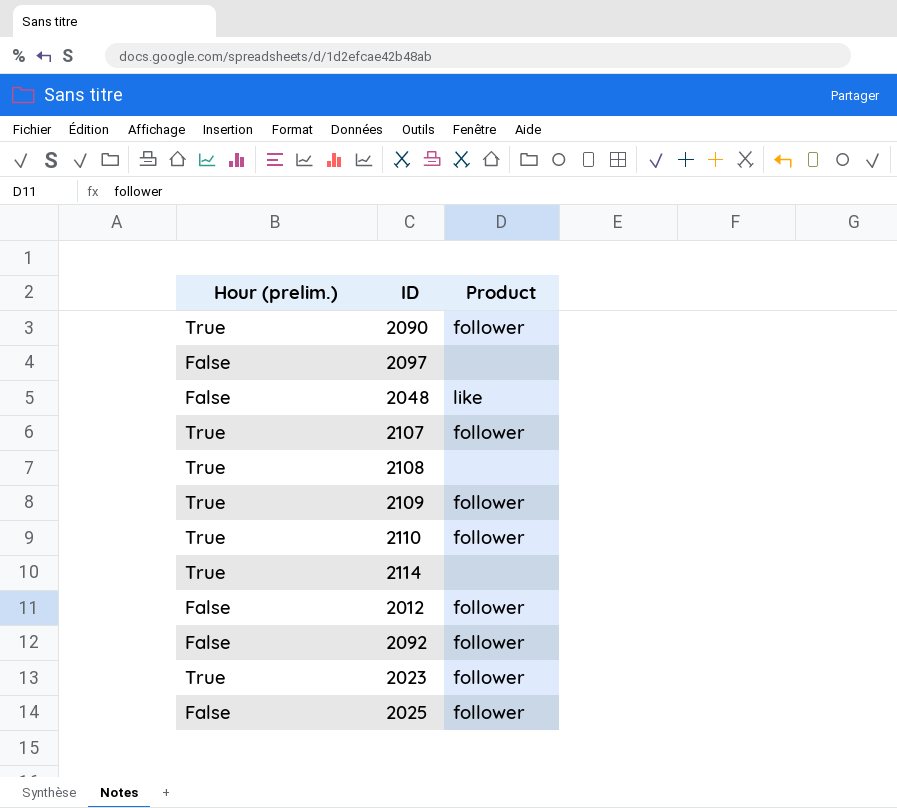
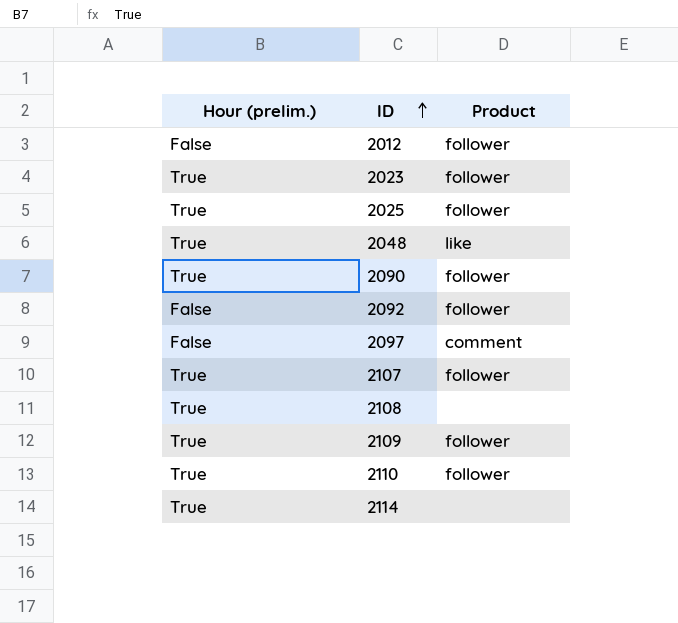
row order: none -> ID ascending
2025 | Hour (prelim.): False -> True
2048 | Hour (prelim.): False -> True
2097 | Product: none -> comment

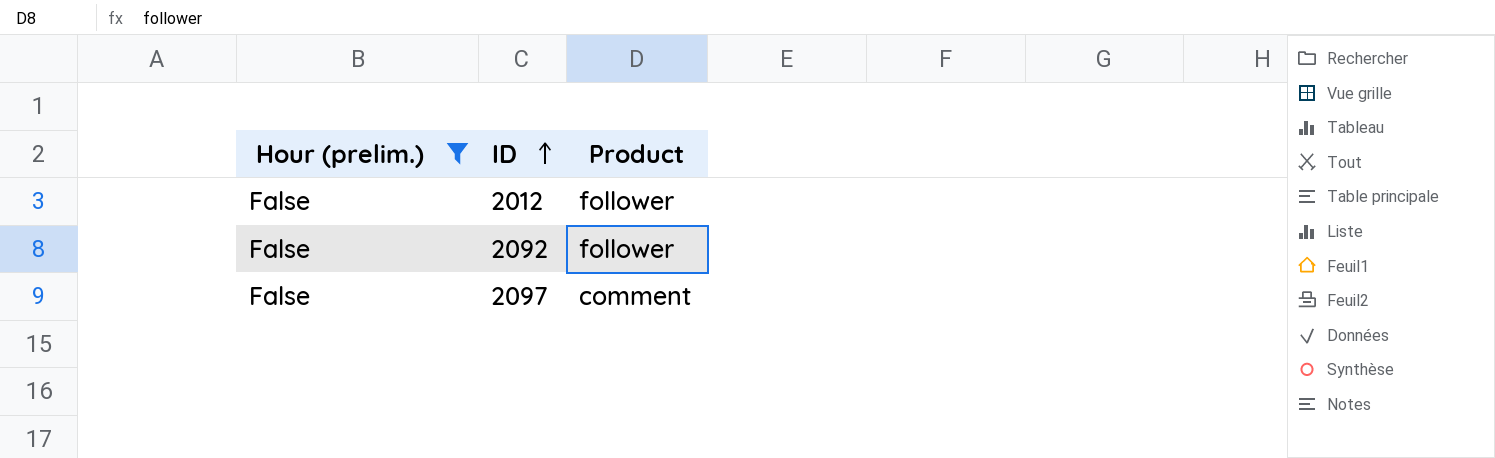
filter: none -> Hour (prelim.) = False

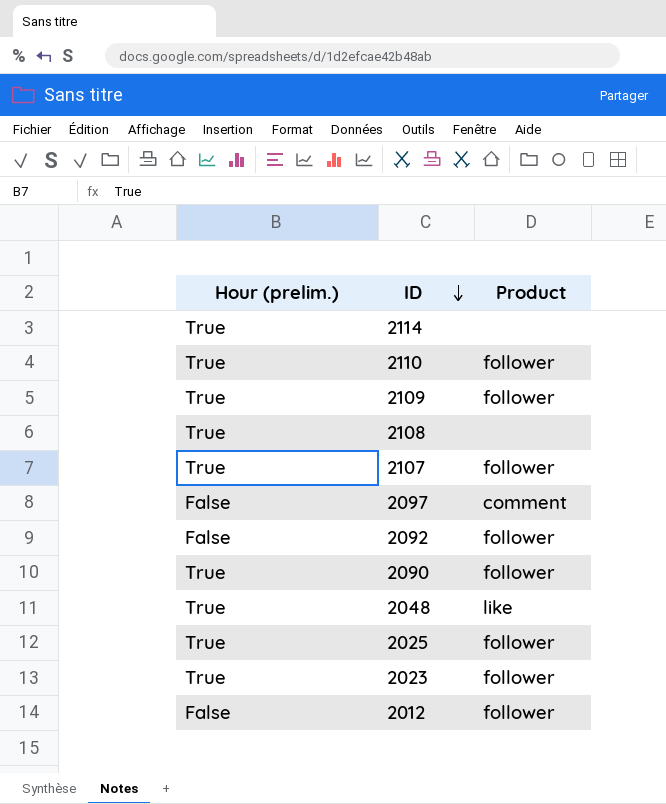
filter: Hour (prelim.) = False -> none
row order: ID ascending -> ID descending

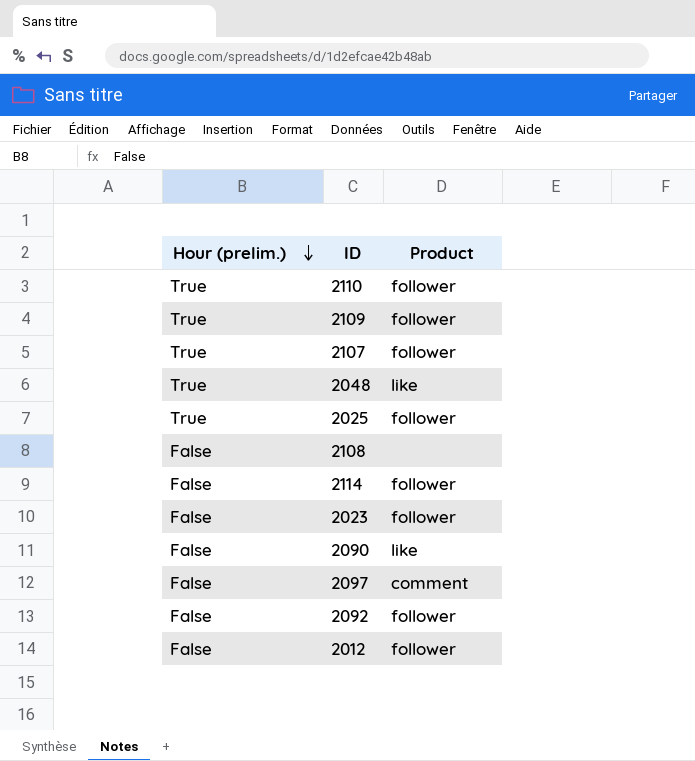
row order: ID descending -> Hour (prelim.) descending
2108 | Hour (prelim.): True -> False
2114 | Hour (prelim.): True -> False
2114 | Product: none -> follower
2023 | Hour (prelim.): True -> False
2090 | Hour (prelim.): True -> False
2090 | Product: follower -> like

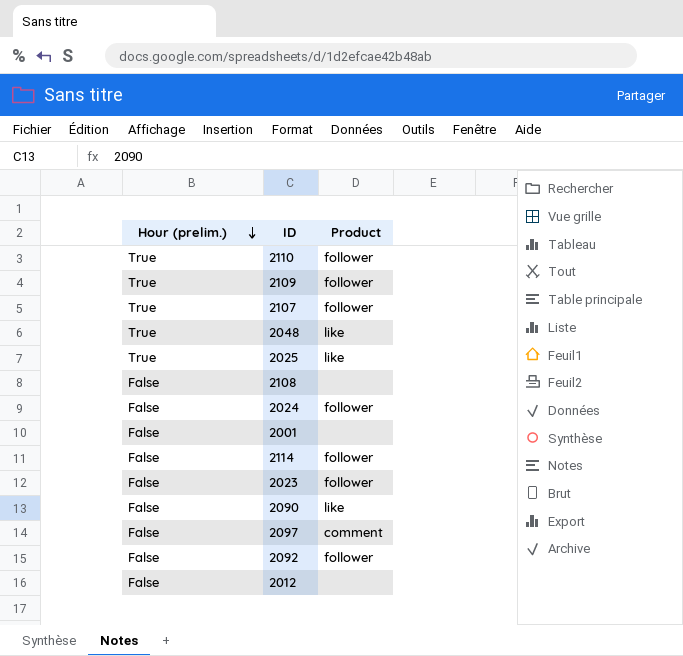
2025 | Product: follower -> like
row 2024: none -> False | follower
row 2001: none -> False | none
2012 | Product: follower -> none

